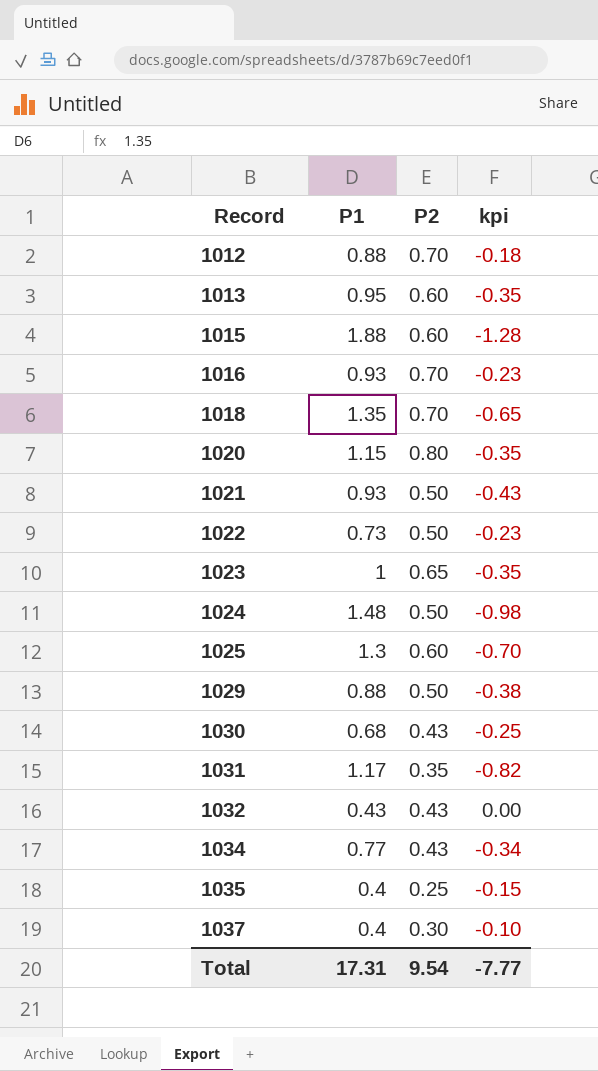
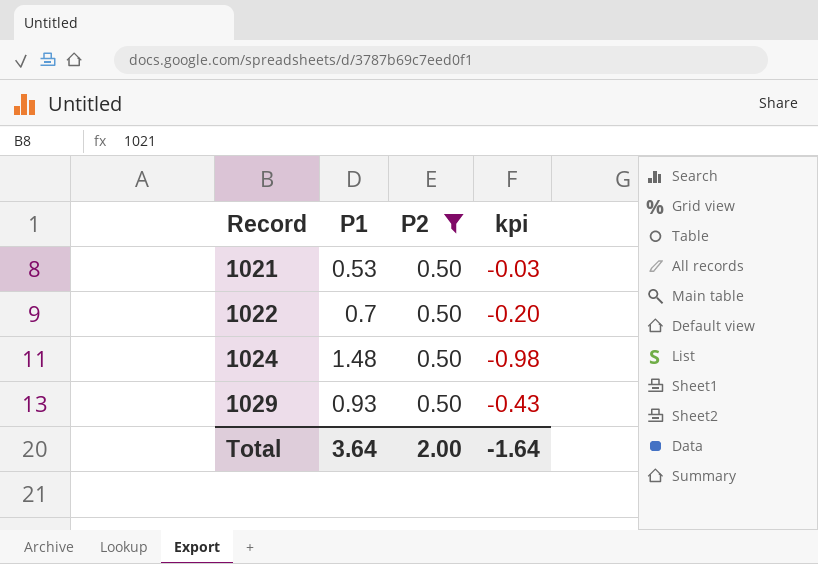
filter: none -> P2 = 0.50
1021 | P1: 0.93 -> 0.53
1021 | kpi: -0.43 -> -0.03
1022 | P1: 0.73 -> 0.7
1022 | kpi: -0.23 -> -0.20
1029 | P1: 0.88 -> 0.93
1029 | kpi: -0.38 -> -0.43
Total | P1: 17.31 -> 3.64
Total | P2: 9.54 -> 2.00
Total | kpi: -7.77 -> -1.64

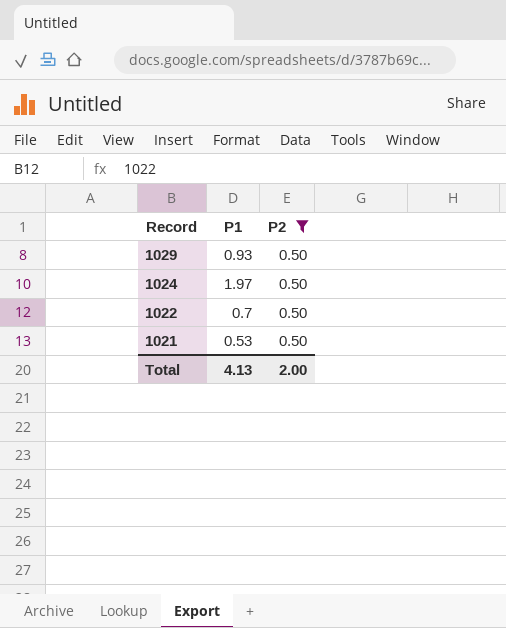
row order: Record ascending -> Record descending
column kpi | formula: [P2] - [P1] -> none
1024 | P1: 1.48 -> 1.97
Total | P1: 3.64 -> 4.13

